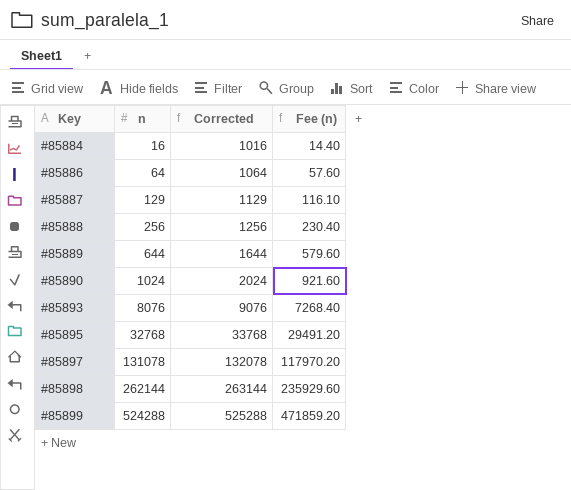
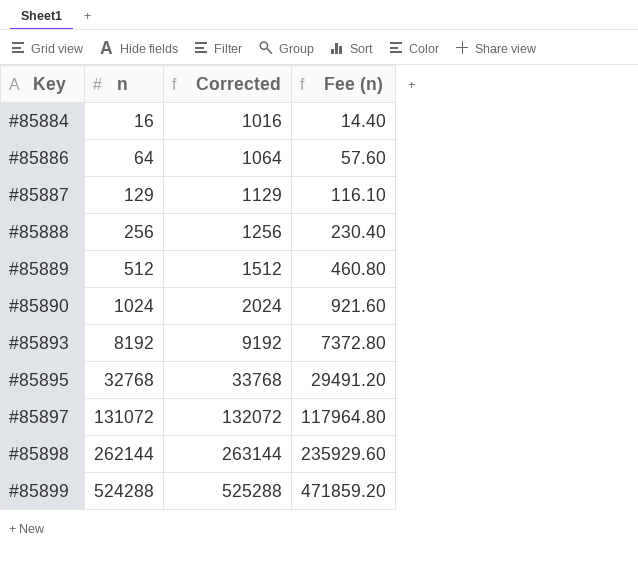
#85889 | n: 644 -> 512
#85889 | Corrected: 1644 -> 1512
#85889 | Fee (n): 579.60 -> 460.80
#85893 | n: 8076 -> 8192
#85893 | Corrected: 9076 -> 9192
#85893 | Fee (n): 7268.40 -> 7372.80
#85897 | n: 131078 -> 131072
#85897 | Corrected: 132078 -> 132072
#85897 | Fee (n): 117970.20 -> 117964.80

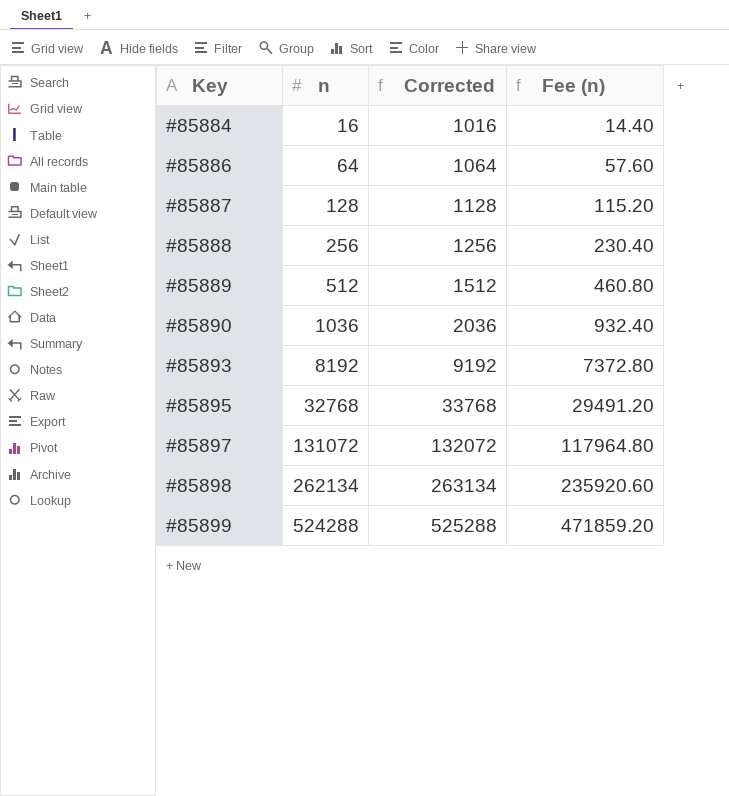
#85887 | n: 129 -> 128
#85887 | Corrected: 1129 -> 1128
#85887 | Fee (n): 116.10 -> 115.20
#85890 | n: 1024 -> 1036
#85890 | Corrected: 2024 -> 2036
#85890 | Fee (n): 921.60 -> 932.40
#85898 | n: 262144 -> 262134
#85898 | Corrected: 263144 -> 263134
#85898 | Fee (n): 235929.60 -> 235920.60

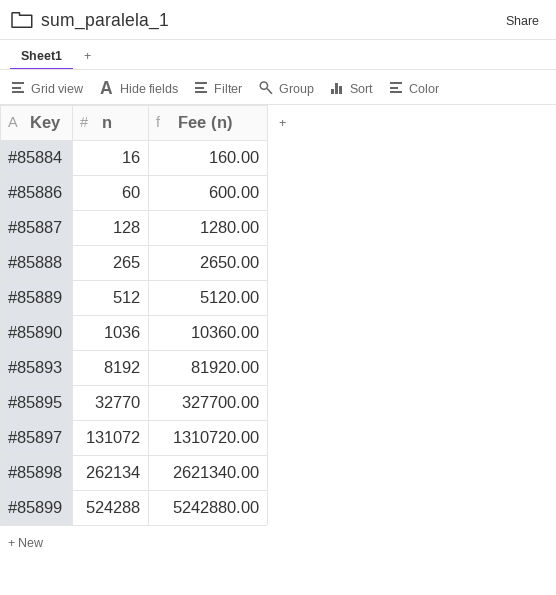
column Corrected | formula: [n] + 1000 -> none
column Fee (n) | formula: [n] * 0.9 -> [n] * 10
#85886 | n: 64 -> 60
#85888 | n: 256 -> 265
#85895 | n: 32768 -> 32770

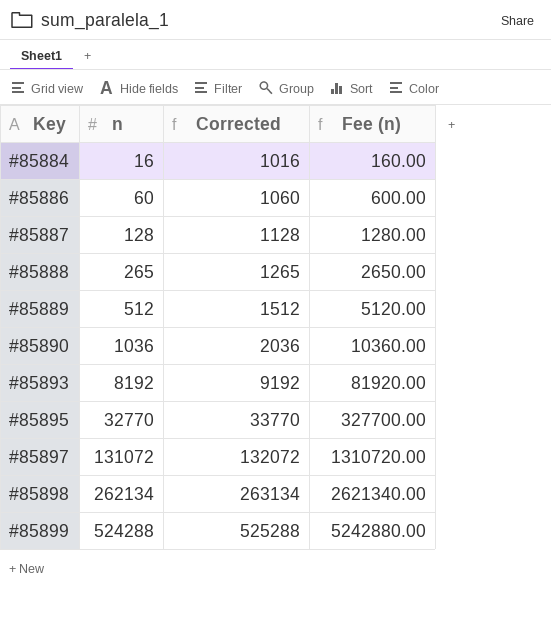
column Corrected | formula: none -> [n] + 1000

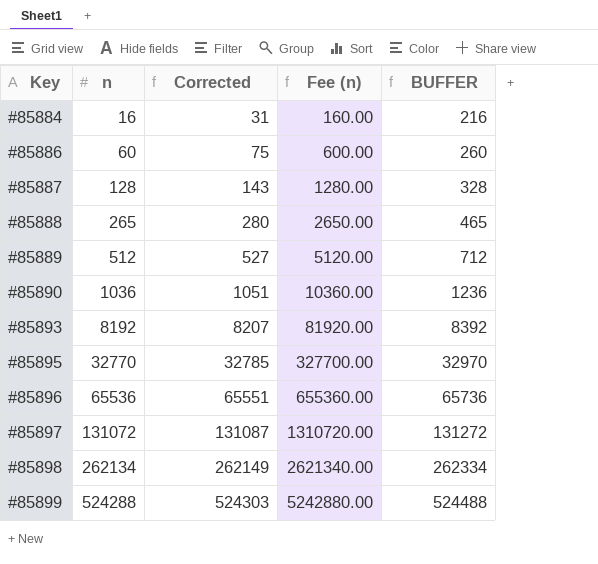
column Corrected | formula: [n] + 1000 -> [n] + 15
column BUFFER | formula: none -> [n] + 200
row #85896: none -> 65536 | 65551 | 655360.00 | 65736

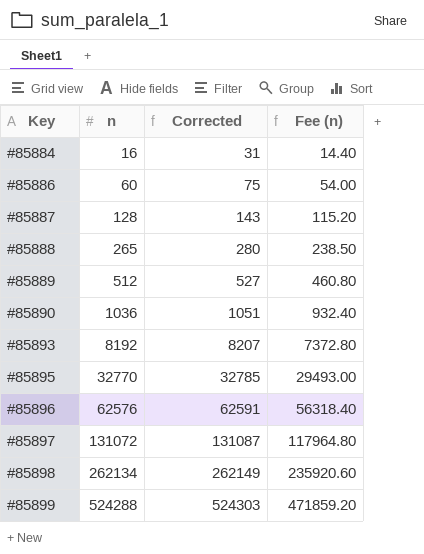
column BUFFER | formula: [n] + 200 -> none
column Fee (n) | formula: [n] * 10 -> [n] * 0.9
#85896 | n: 65536 -> 62576
#85896 | Corrected: 65551 -> 62591

